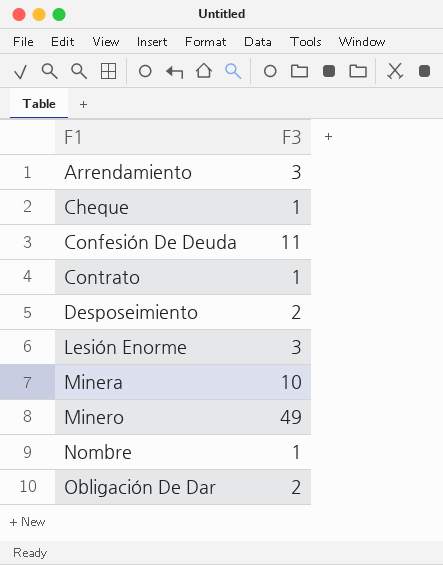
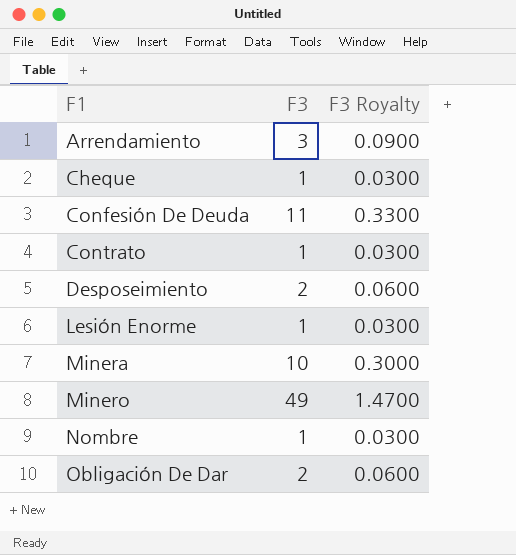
column F3 Royalty | formula: none -> [F3] * 0.03
Lesión Enorme | F3: 3 -> 1

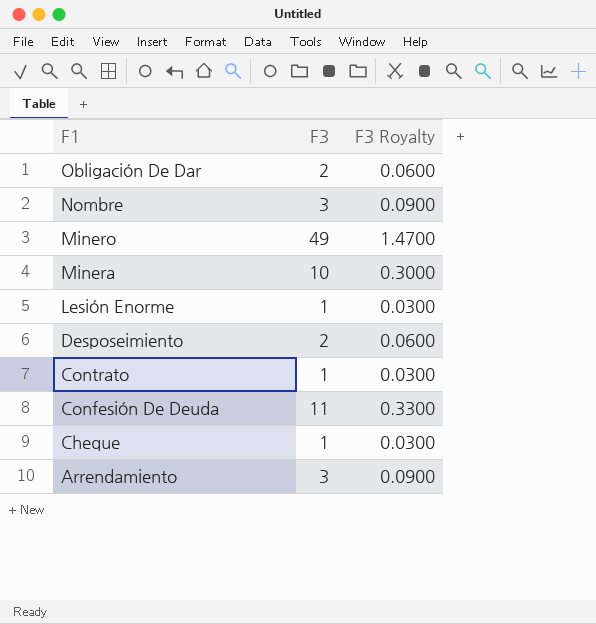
row order: F1 ascending -> F1 descending
Nombre | F3: 1 -> 3
Nombre | F3 Royalty: 0.0300 -> 0.0900

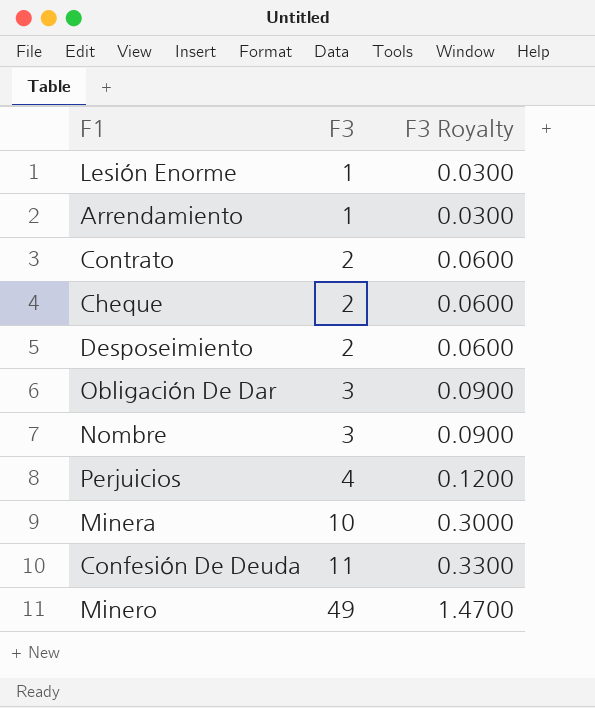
row order: F1 descending -> F3 ascending
Arrendamiento | F3: 3 -> 1
Arrendamiento | F3 Royalty: 0.0900 -> 0.0300
Contrato | F3: 1 -> 2
Contrato | F3 Royalty: 0.0300 -> 0.0600
Cheque | F3: 1 -> 2
Cheque | F3 Royalty: 0.0300 -> 0.0600
Obligación De Dar | F3: 2 -> 3
Obligación De Dar | F3 Royalty: 0.0600 -> 0.0900
row Perjuicios: none -> 4 | 0.1200

